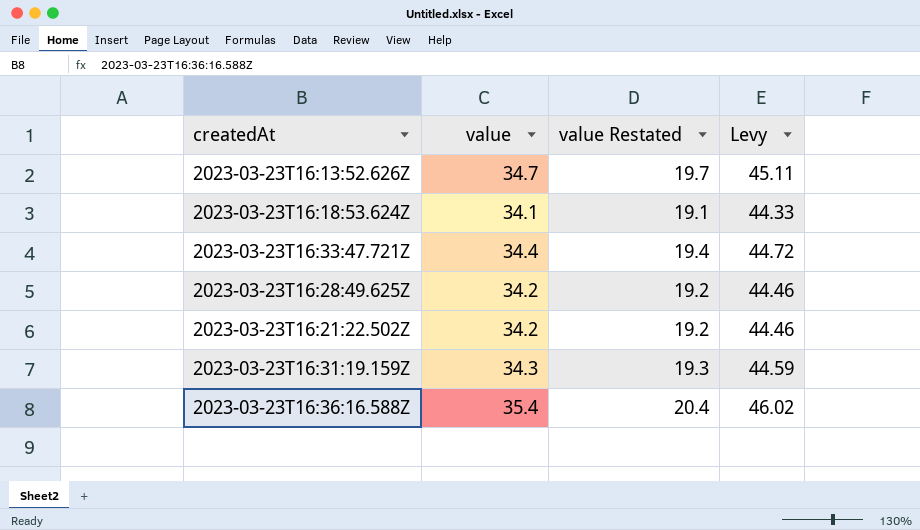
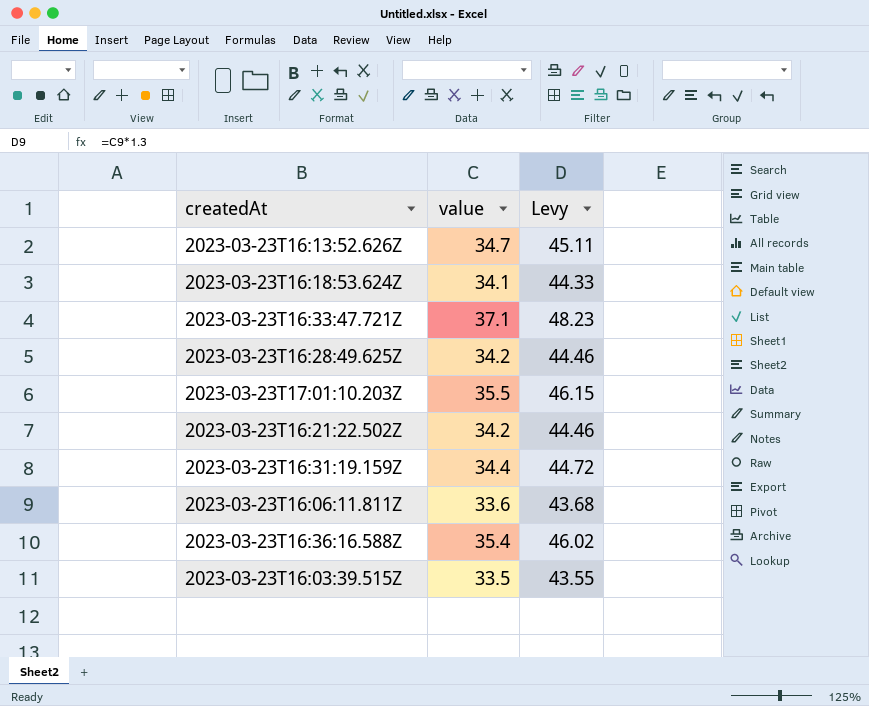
column value Restated | formula: [value] - 15 -> none
2023-03-23T16:33:47.721Z | value: 34.4 -> 37.1
2023-03-23T16:33:47.721Z | Levy: 44.72 -> 48.23
row 2023-03-23T17:01:10.203Z: none -> 35.5 | 46.15
2023-03-23T16:31:19.159Z | value: 34.3 -> 34.4
2023-03-23T16:31:19.159Z | Levy: 44.59 -> 44.72
row 2023-03-23T16:06:11.811Z: none -> 33.6 | 43.68
row 2023-03-23T16:03:39.515Z: none -> 33.5 | 43.55

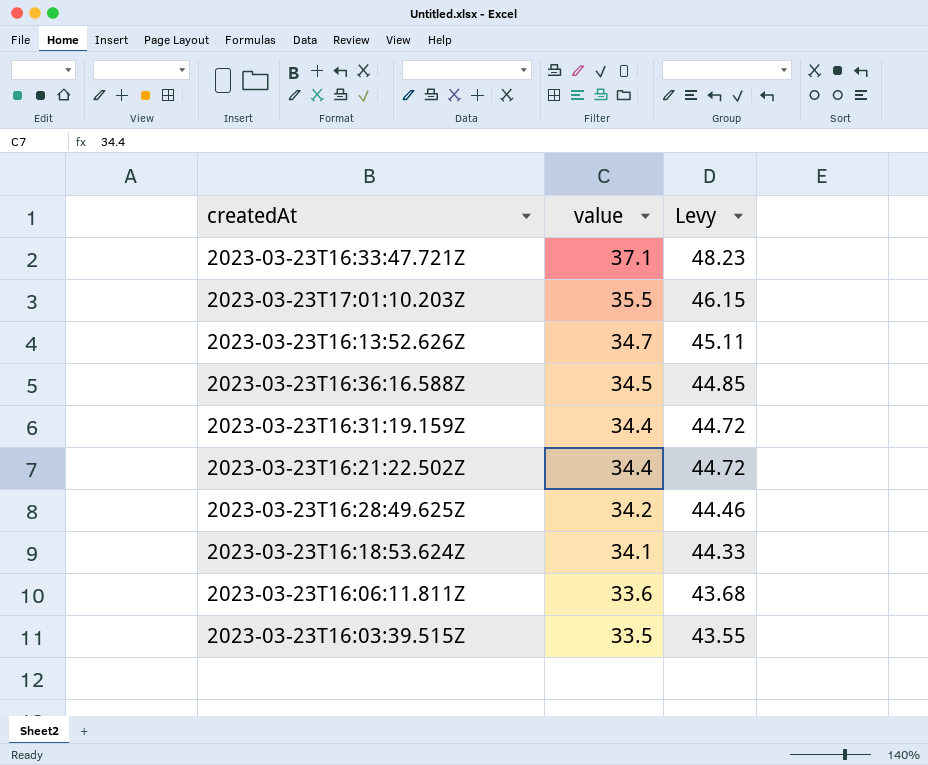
row order: none -> value descending
2023-03-23T16:36:16.588Z | value: 35.4 -> 34.5
2023-03-23T16:36:16.588Z | Levy: 46.02 -> 44.85
2023-03-23T16:21:22.502Z | value: 34.2 -> 34.4
2023-03-23T16:21:22.502Z | Levy: 44.46 -> 44.72

